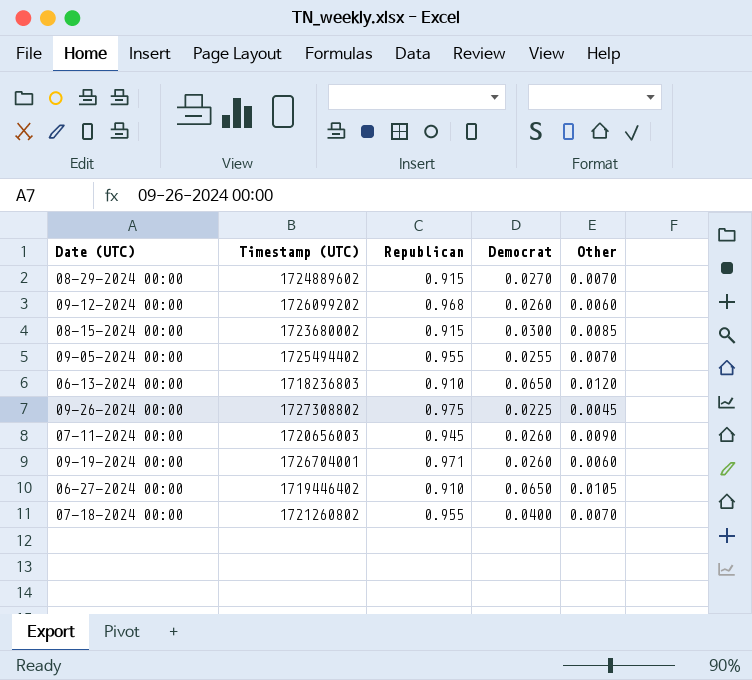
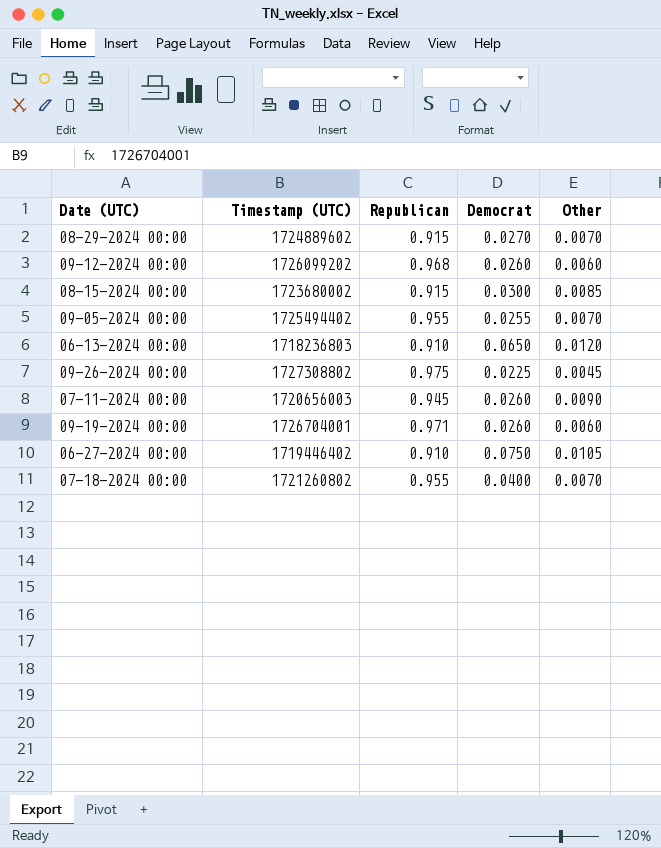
06-27-2024 00:00 | Democrat: 0.0650 -> 0.0750

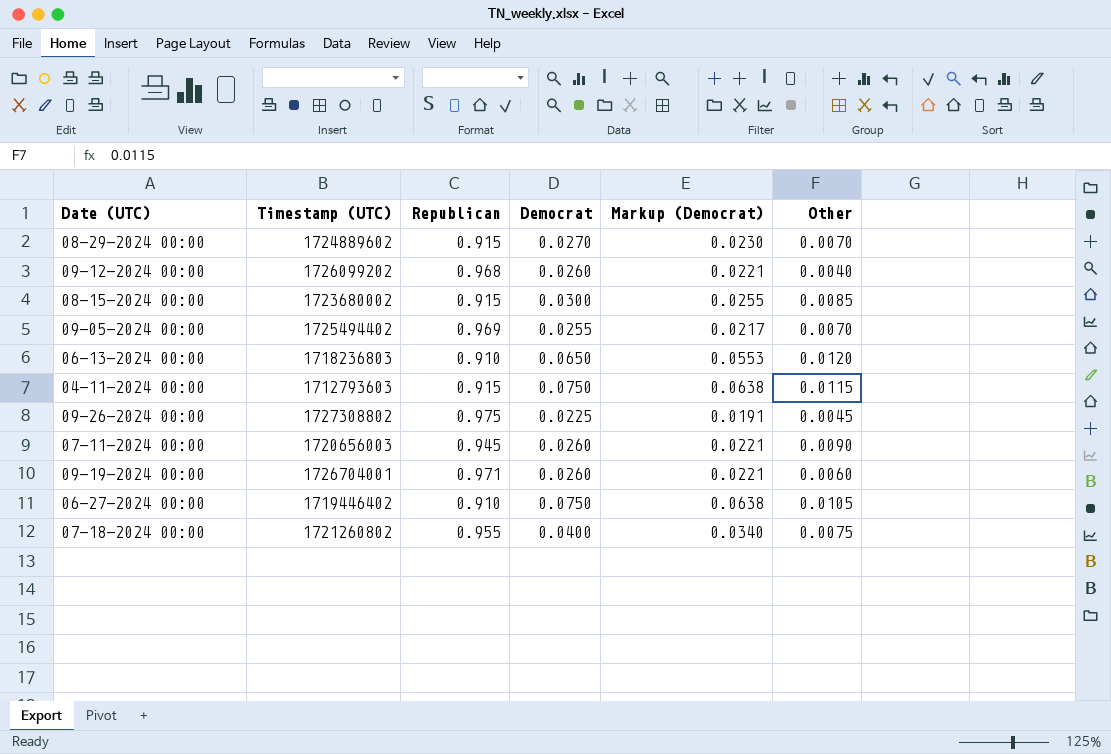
column Markup (Democrat) | formula: none -> [Democrat] * 0.85
09-12-2024 00:00 | Other: 0.0060 -> 0.0040
09-05-2024 00:00 | Republican: 0.955 -> 0.969
row 04-11-2024 00:00: none -> 1712793603 | 0.915 | 0.0750 | 0.0638 | 0.0115
07-18-2024 00:00 | Other: 0.0070 -> 0.0075

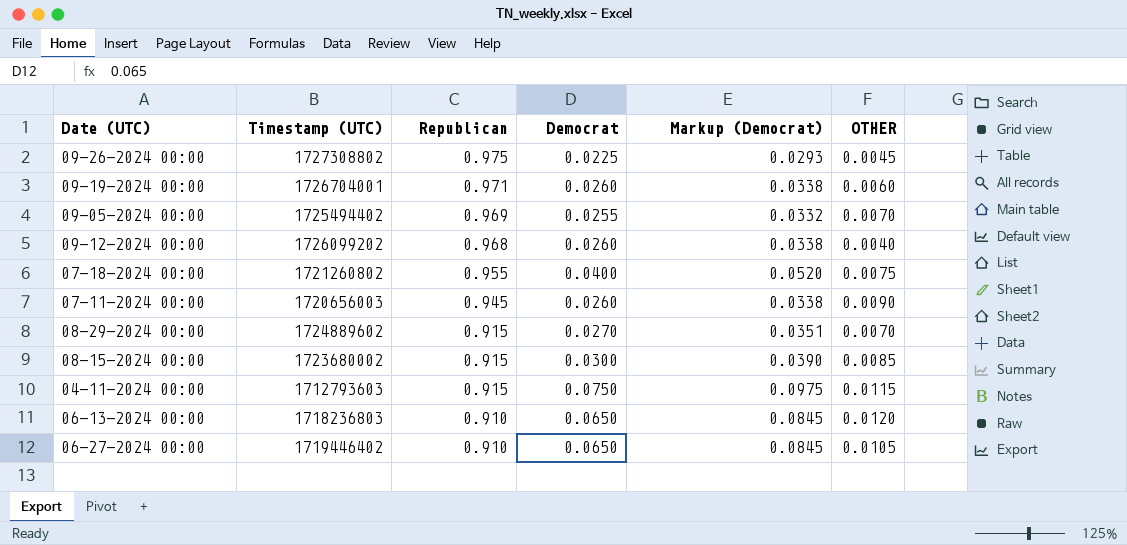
row order: none -> Republican descending
column Markup (Democrat) | formula: [Democrat] * 0.85 -> [Democrat] * 1.3
column name: Other -> OTHER
06-27-2024 00:00 | Democrat: 0.0750 -> 0.0650

